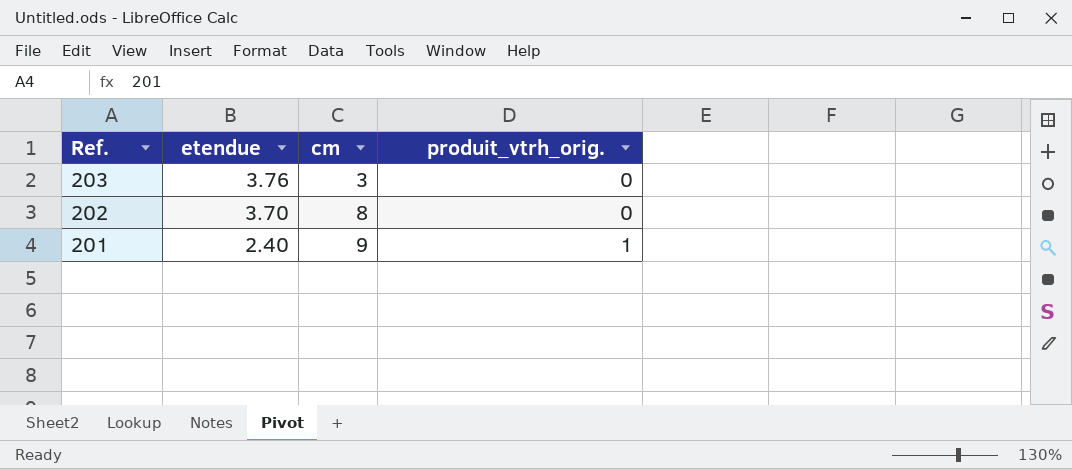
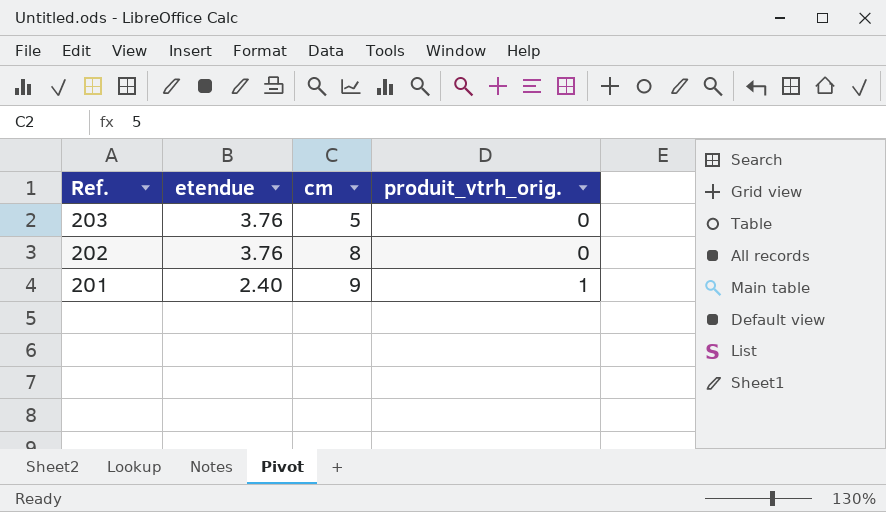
203 | cm: 3 -> 5
202 | etendue: 3.70 -> 3.76

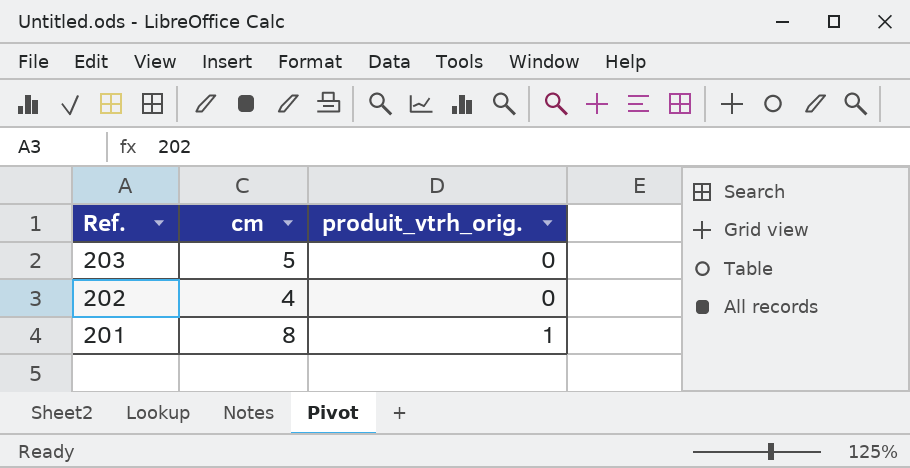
column etendue | position: 2 -> none
202 | cm: 8 -> 4
201 | cm: 9 -> 8

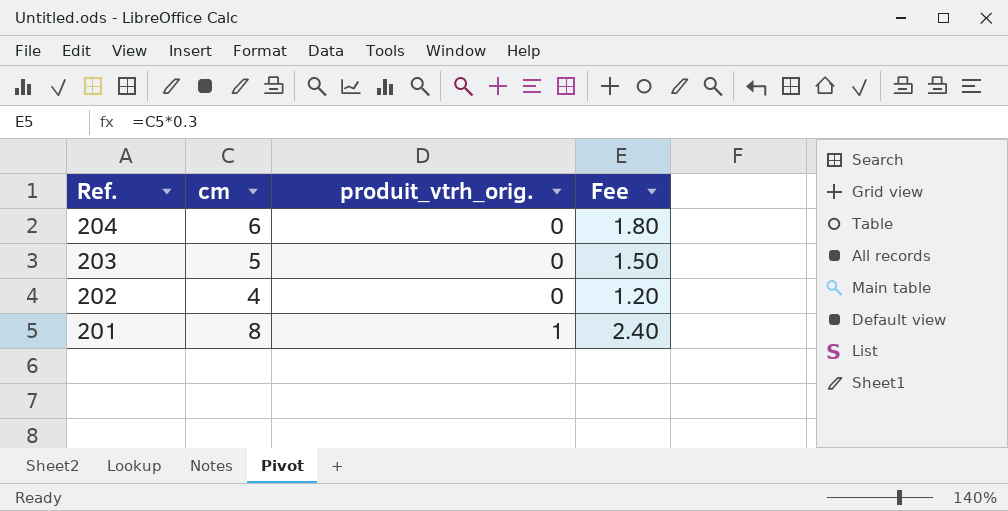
column Fee | formula: none -> [cm] * 0.3
row 204: none -> 6 | 0 | 1.80

